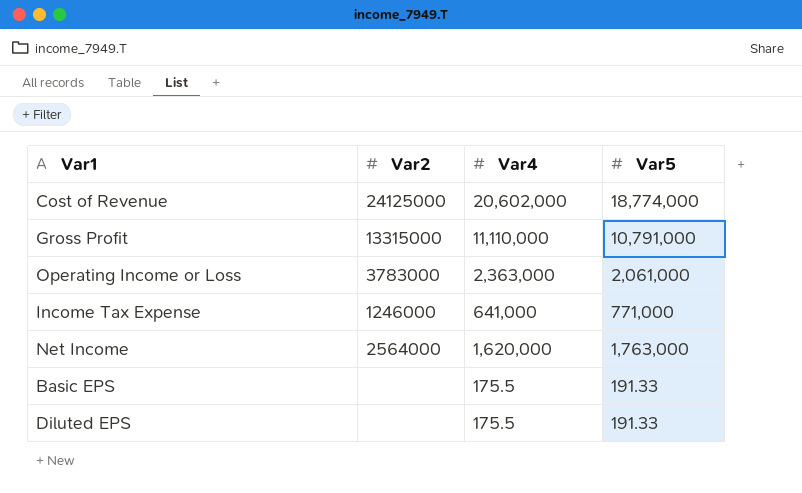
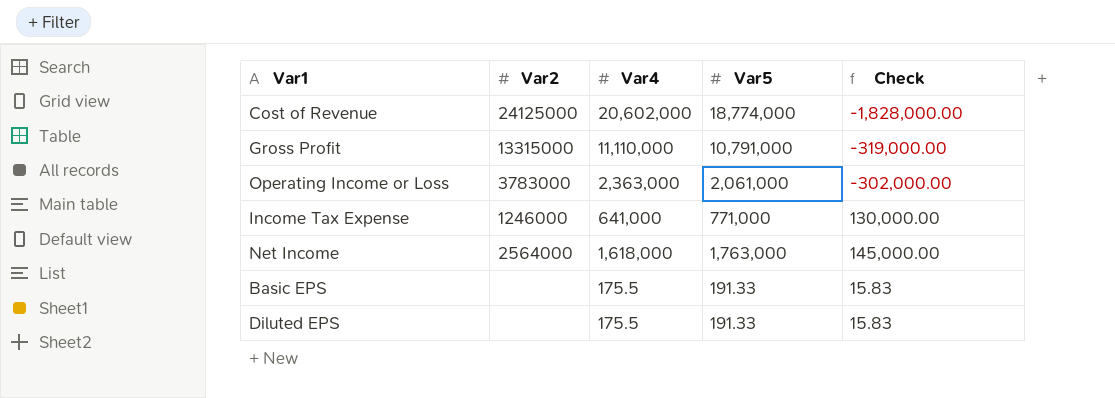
column Check | formula: none -> [Var5] - [Var4]
Net Income | Var4: 1,620,000 -> 1,618,000

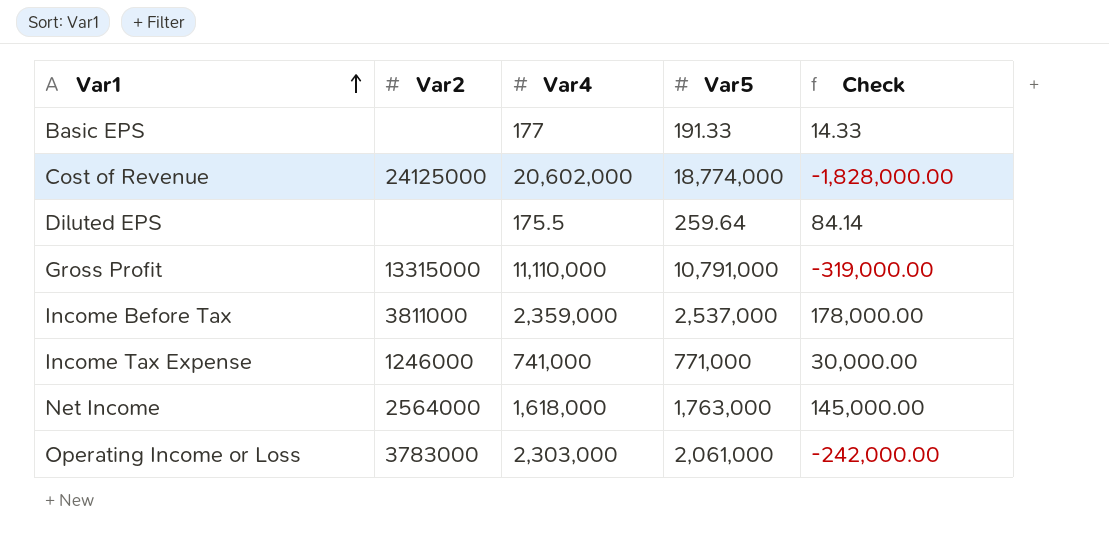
row order: none -> Var1 ascending
Basic EPS | Var4: 175.5 -> 177
Basic EPS | Check: 15.83 -> 14.33
Diluted EPS | Var5: 191.33 -> 259.64
Diluted EPS | Check: 15.83 -> 84.14
row Income Before Tax: none -> 3811000 | 2,359,000 | 2,537,000 | 178,000.00
Income Tax Expense | Var4: 641,000 -> 741,000
Income Tax Expense | Check: 130,000.00 -> 30,000.00
Operating Income or Loss | Var4: 2,363,000 -> 2,303,000
Operating Income or Loss | Check: -302,000.00 -> -242,000.00

